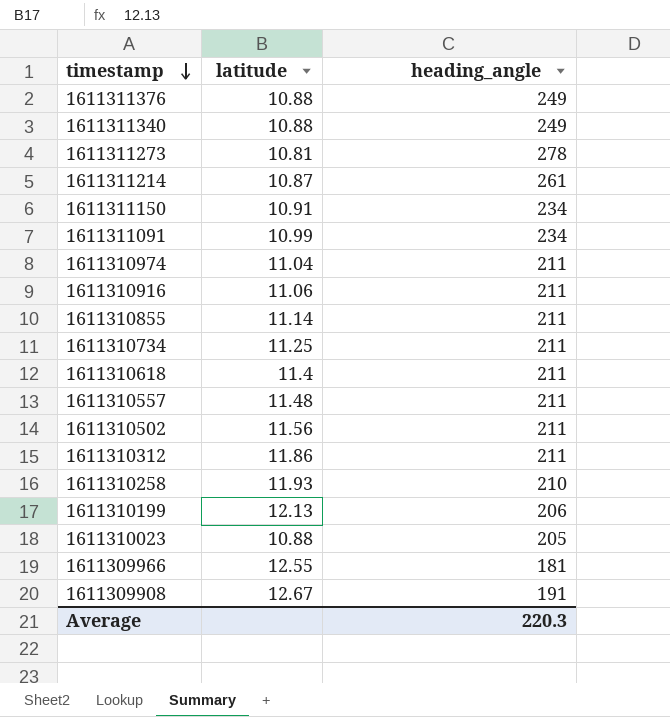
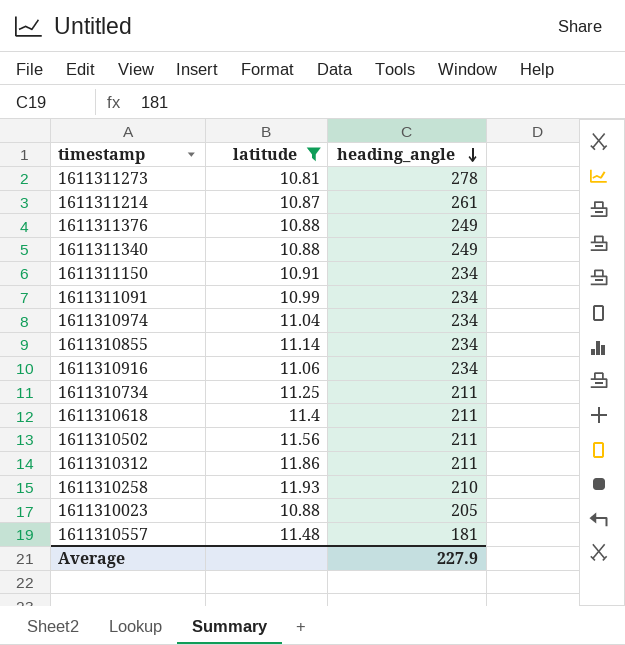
filter: none -> latitude <= 11.93
row order: timestamp descending -> heading_angle descending
1611310974 | heading_angle: 211 -> 234
1611310855 | heading_angle: 211 -> 234
1611310916 | heading_angle: 211 -> 234
1611310557 | heading_angle: 211 -> 181
Average | heading_angle: 220.3 -> 227.9

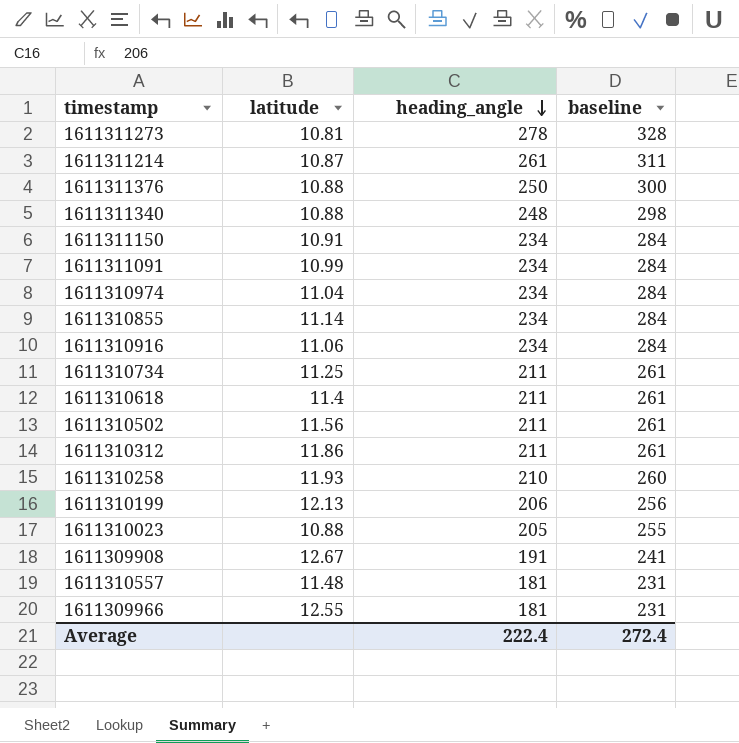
filter: latitude <= 11.93 -> none
column baseline | formula: none -> [heading_angle] + 50
1611311376 | heading_angle: 249 -> 250
1611311340 | heading_angle: 249 -> 248
Average | heading_angle: 227.9 -> 222.4

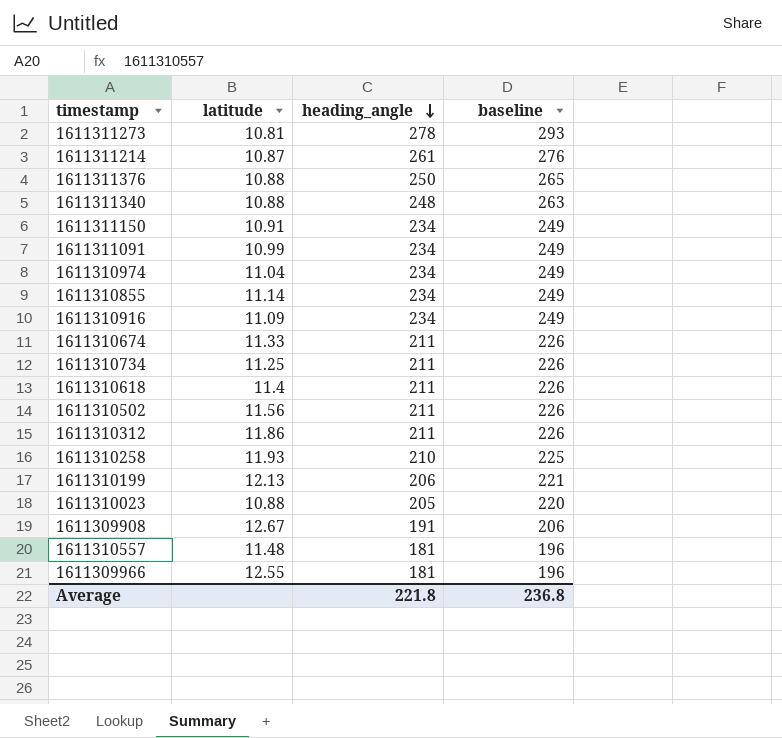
column baseline | formula: [heading_angle] + 50 -> [heading_angle] + 15
1611310916 | latitude: 11.06 -> 11.09
row 1611310674: none -> 11.33 | 211 | 226
Average | heading_angle: 222.4 -> 221.8
Average | baseline: 272.4 -> 236.8

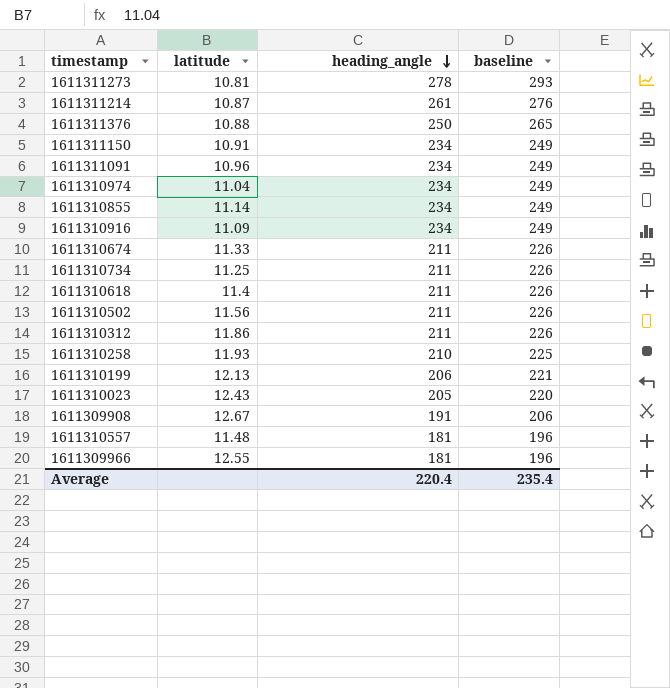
row 1611311340: 10.88 | 248 | 263 -> none
1611311091 | latitude: 10.99 -> 10.96
1611310023 | latitude: 10.88 -> 12.43
Average | heading_angle: 221.8 -> 220.4
Average | baseline: 236.8 -> 235.4

